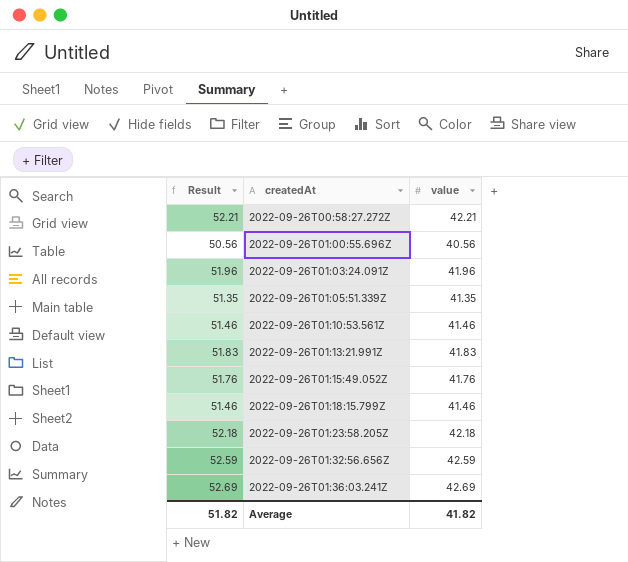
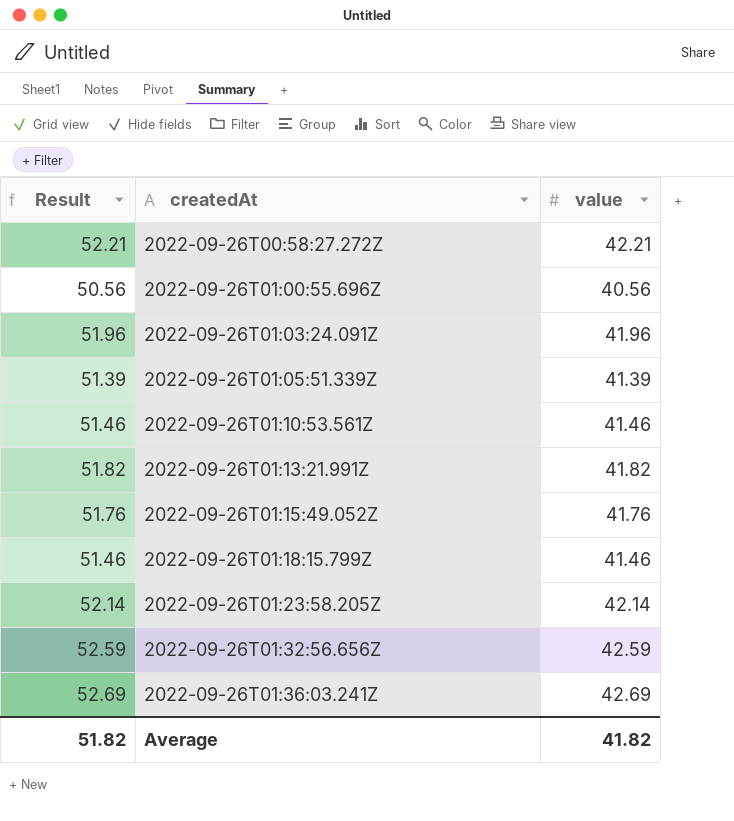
2022-09-26T01:05:51.339Z | Result: 51.35 -> 51.39
2022-09-26T01:05:51.339Z | value: 41.35 -> 41.39
2022-09-26T01:13:21.991Z | Result: 51.83 -> 51.82
2022-09-26T01:13:21.991Z | value: 41.83 -> 41.82
2022-09-26T01:23:58.205Z | Result: 52.18 -> 52.14
2022-09-26T01:23:58.205Z | value: 42.18 -> 42.14

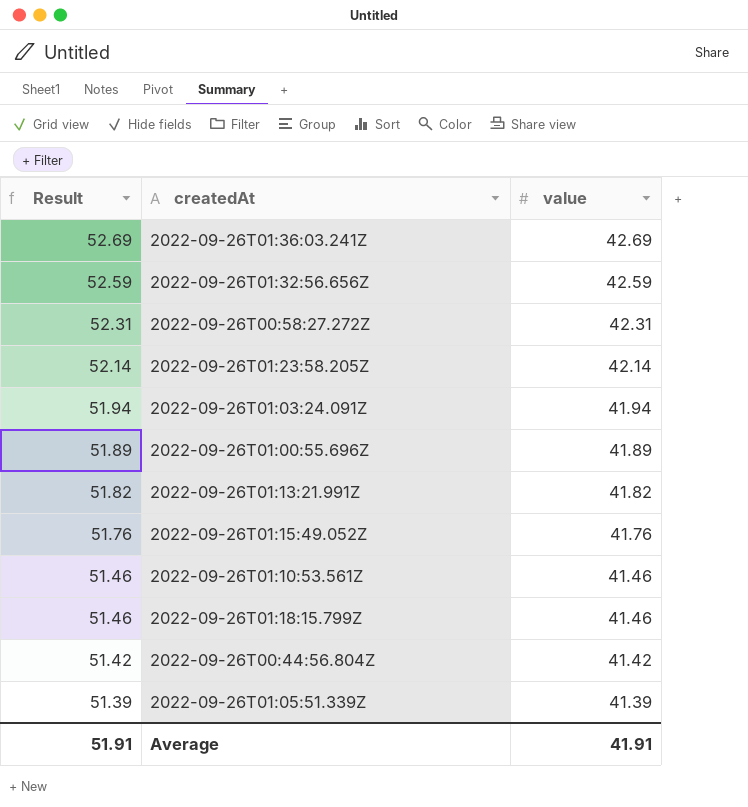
row order: createdAt ascending -> Result descending
2022-09-26T00:58:27.272Z | Result: 52.21 -> 52.31
2022-09-26T00:58:27.272Z | value: 42.21 -> 42.31
2022-09-26T01:03:24.091Z | Result: 51.96 -> 51.94
2022-09-26T01:03:24.091Z | value: 41.96 -> 41.94
2022-09-26T01:00:55.696Z | Result: 50.56 -> 51.89
2022-09-26T01:00:55.696Z | value: 40.56 -> 41.89
row 2022-09-26T00:44:56.804Z: none -> 51.42 | 41.42
Average | Result: 51.82 -> 51.91
Average | value: 41.82 -> 41.91

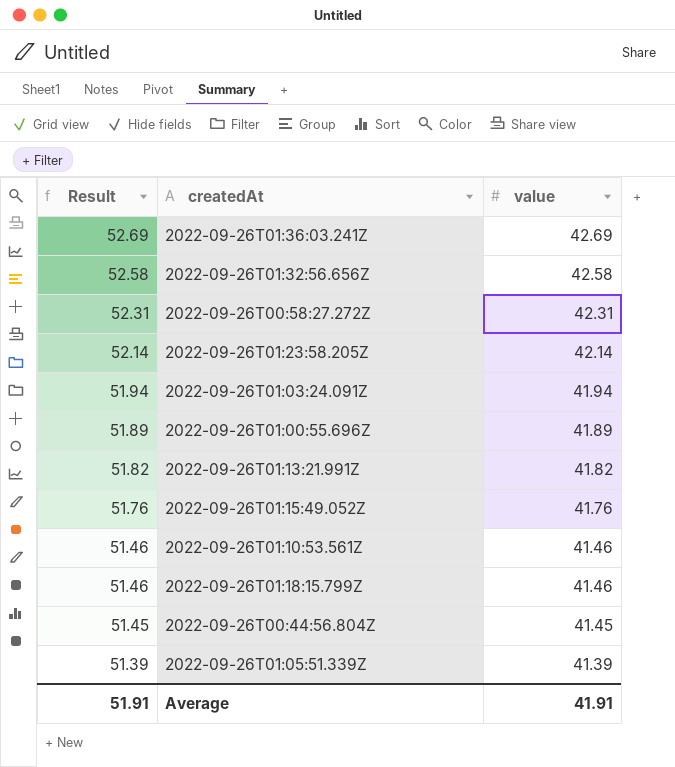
2022-09-26T01:32:56.656Z | Result: 52.59 -> 52.58
2022-09-26T01:32:56.656Z | value: 42.59 -> 42.58
2022-09-26T00:44:56.804Z | Result: 51.42 -> 51.45
2022-09-26T00:44:56.804Z | value: 41.42 -> 41.45

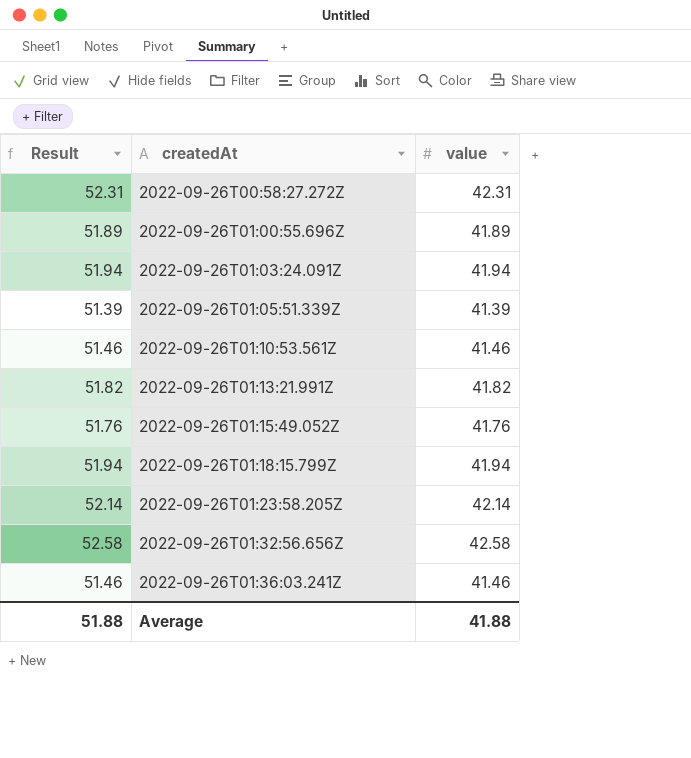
row order: Result descending -> createdAt ascending
row 2022-09-26T00:44:56.804Z: 51.45 | 41.45 -> none
2022-09-26T01:18:15.799Z | Result: 51.46 -> 51.94
2022-09-26T01:18:15.799Z | value: 41.46 -> 41.94
2022-09-26T01:36:03.241Z | Result: 52.69 -> 51.46
2022-09-26T01:36:03.241Z | value: 42.69 -> 41.46
Average | Result: 51.91 -> 51.88
Average | value: 41.91 -> 41.88

